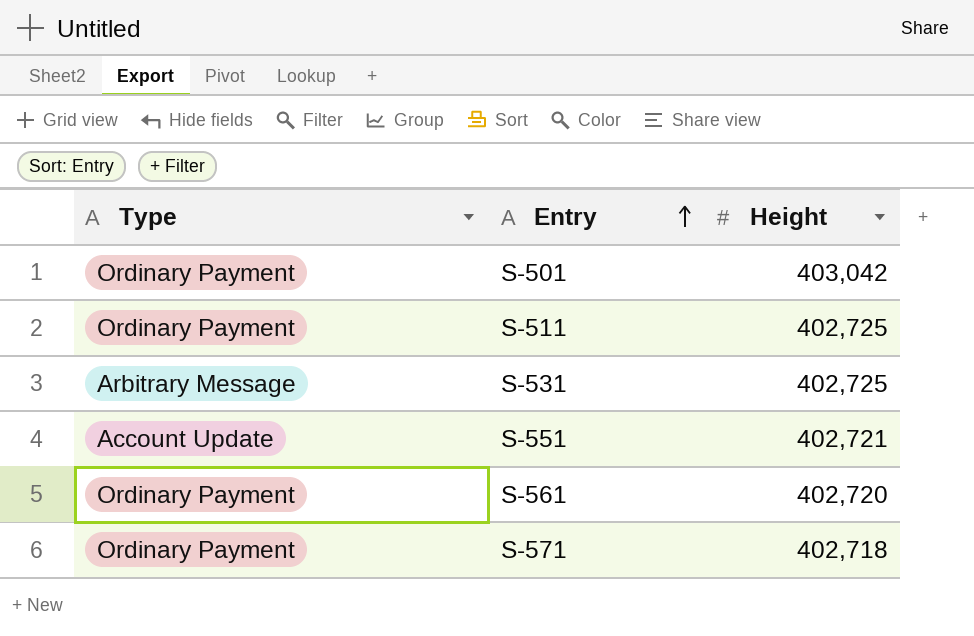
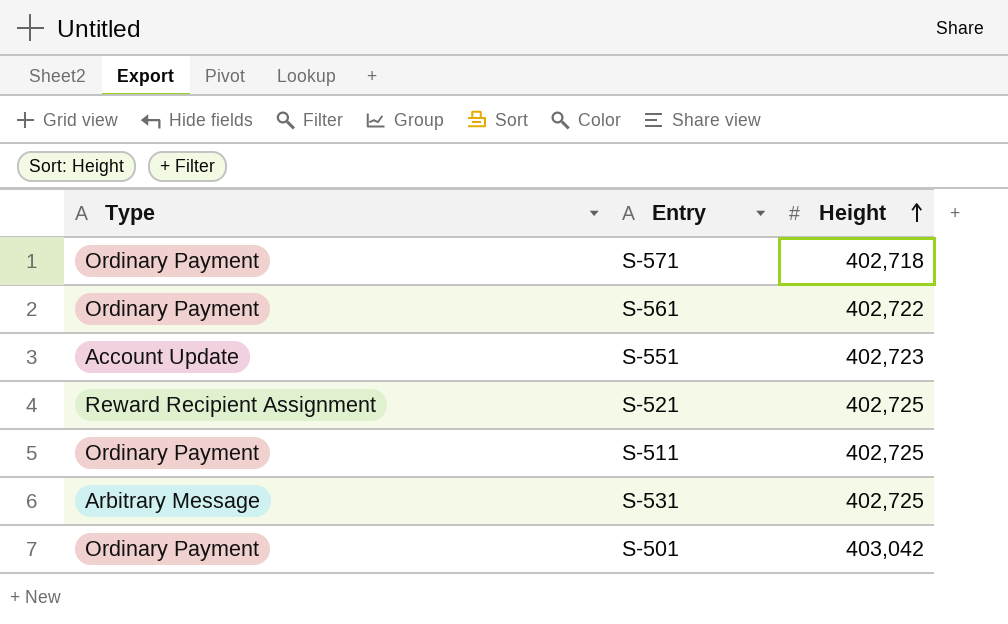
row order: Entry ascending -> Height ascending
S-561 | Height: 402,720 -> 402,722
S-551 | Height: 402,721 -> 402,723
row S-521: none -> Reward Recipient Assignment | 402,725

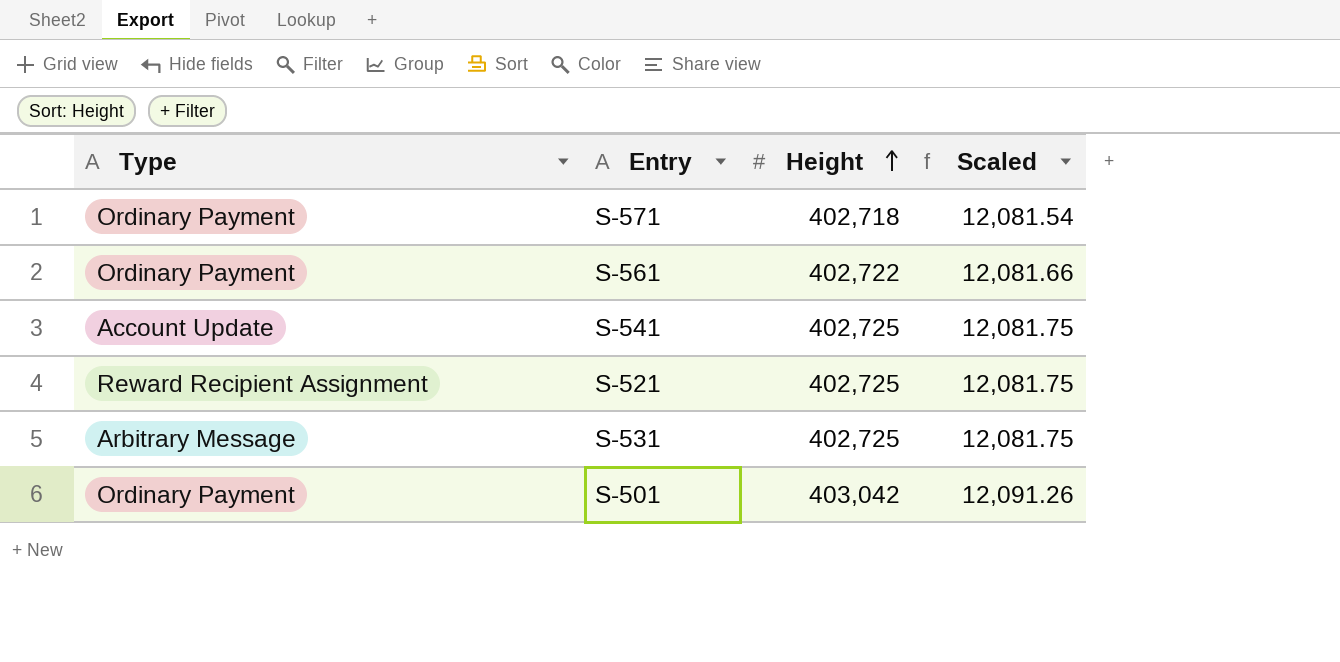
column Scaled | formula: none -> [Height] * 0.03
row S-551: Account Update | 402,723 -> none
row S-511: Ordinary Payment | 402,725 -> none
row S-541: none -> Account Update | 402,725 | 12,081.75

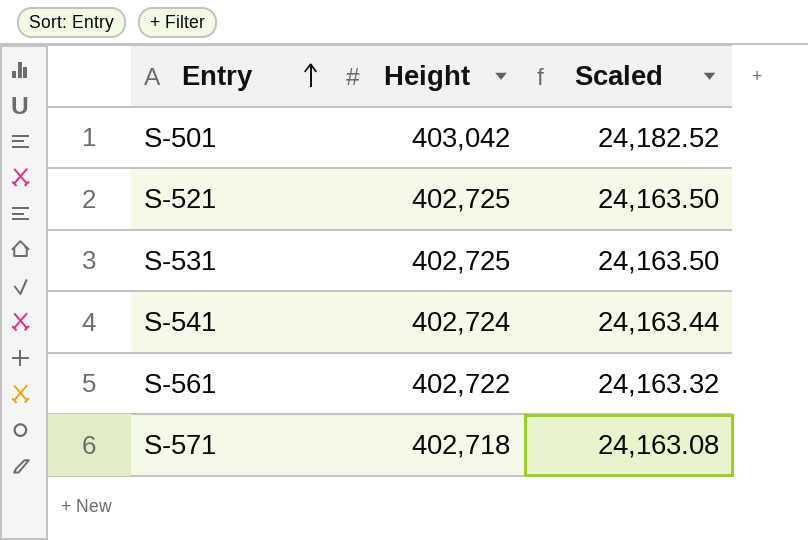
row order: Height ascending -> Entry ascending
column Type | position: 1 -> none
column Scaled | formula: [Height] * 0.03 -> [Height] * 0.06
S-541 | Height: 402,725 -> 402,724

